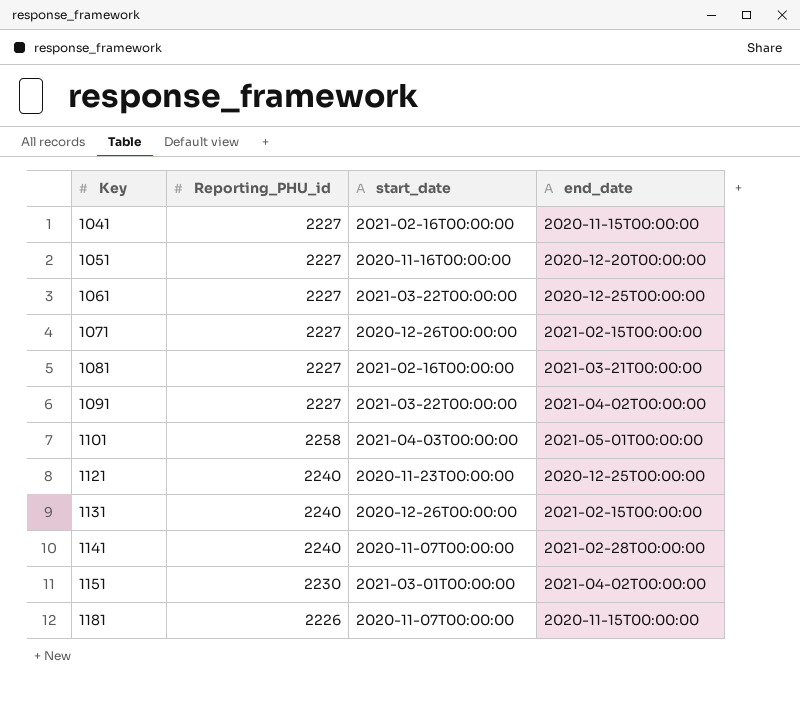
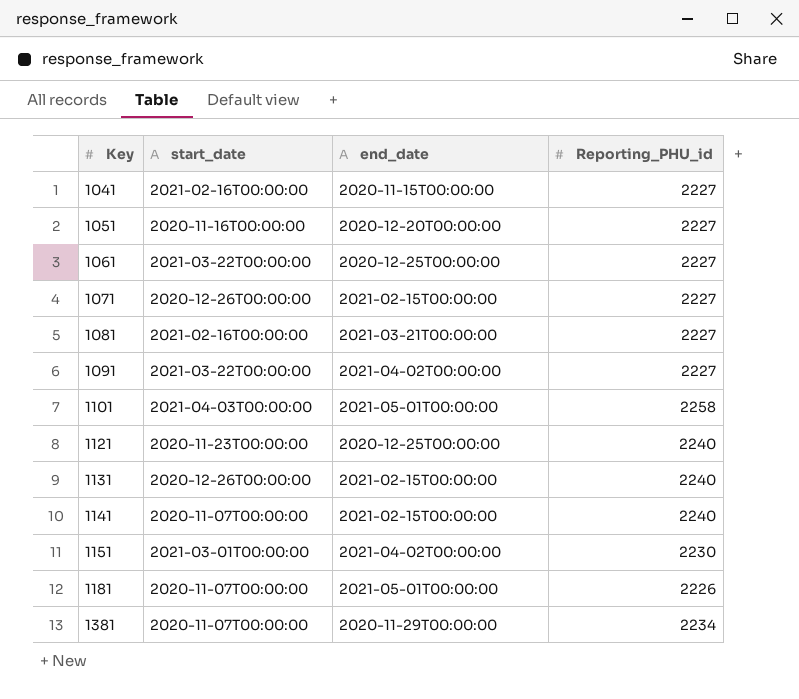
column Reporting_PHU_id | position: 2 -> 4
1141 | end_date: 2021-02-28T00:00:00 -> 2021-02-15T00:00:00
1181 | end_date: 2020-11-15T00:00:00 -> 2021-05-01T00:00:00
row 1381: none -> 2020-11-07T00:00:00 | 2020-11-29T00:00:00 | 2234

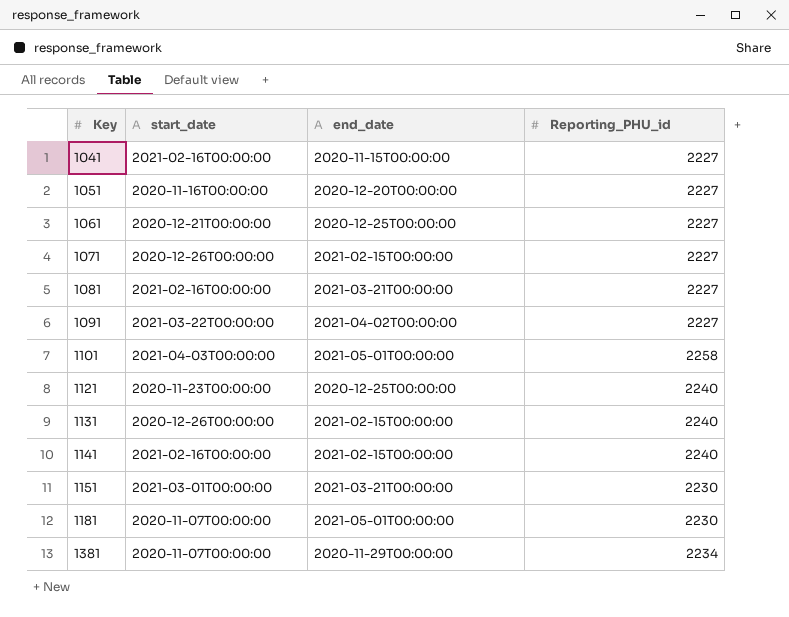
1061 | start_date: 2021-03-22T00:00:00 -> 2020-12-21T00:00:00
1141 | start_date: 2020-11-07T00:00:00 -> 2021-02-16T00:00:00
1151 | end_date: 2021-04-02T00:00:00 -> 2021-03-21T00:00:00
1181 | Reporting_PHU_id: 2226 -> 2230

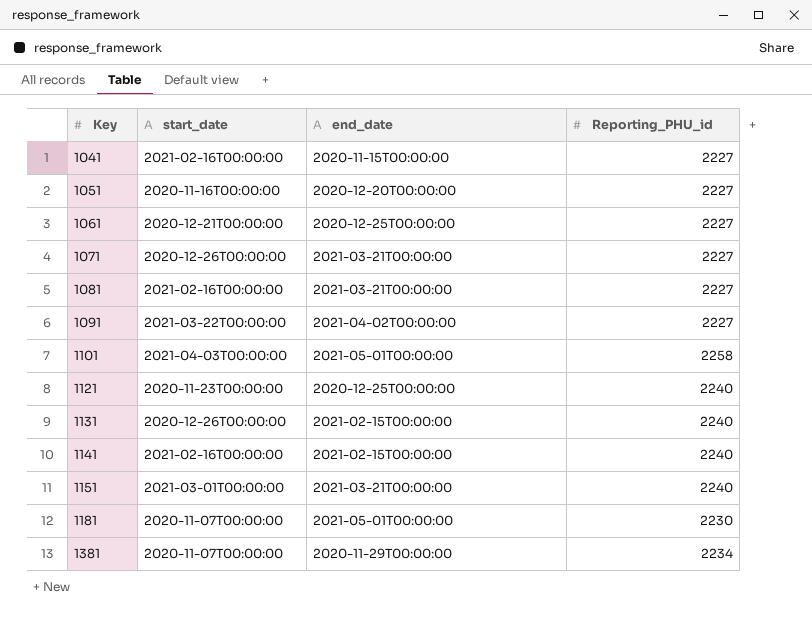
1071 | end_date: 2021-02-15T00:00:00 -> 2021-03-21T00:00:00
1151 | Reporting_PHU_id: 2230 -> 2240

